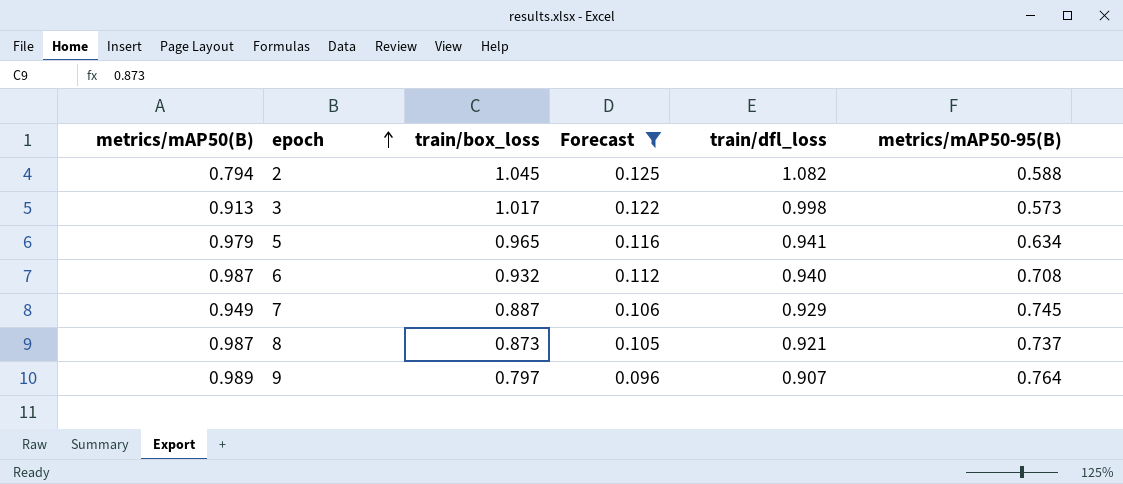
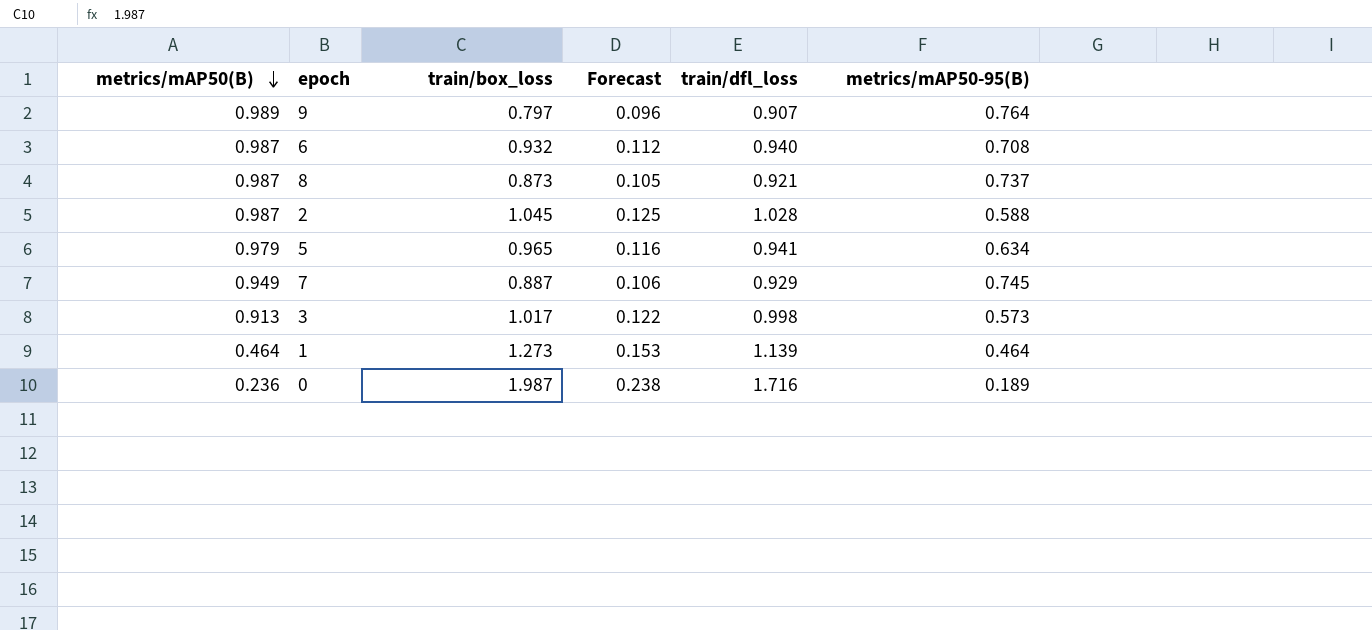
filter: Forecast <= 0.125 -> none
row order: epoch ascending -> metrics/mAP50(B) descending
2 | metrics/mAP50(B): 0.794 -> 0.987
2 | train/dfl_loss: 1.082 -> 1.028

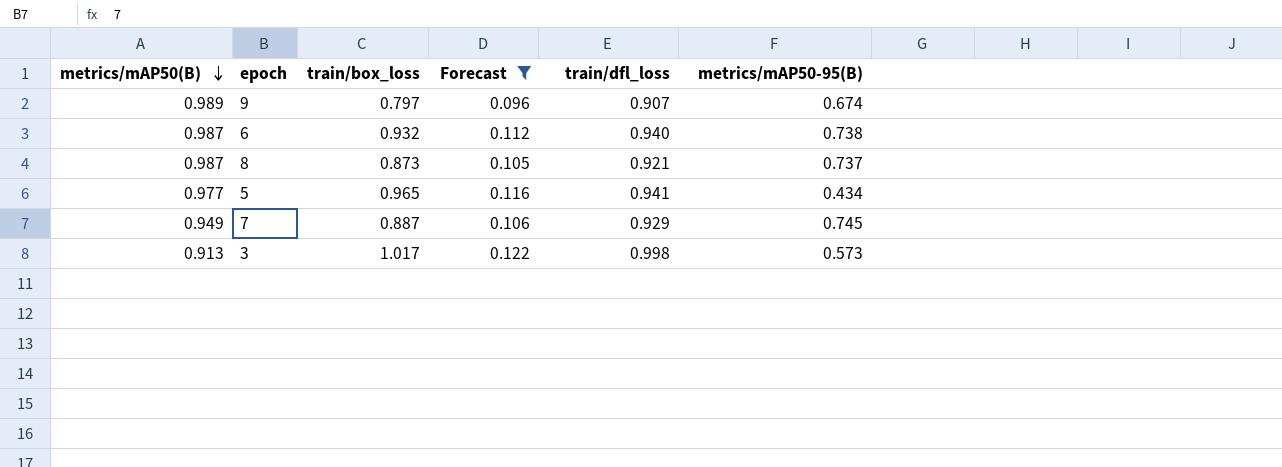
filter: none -> Forecast <= 0.122
9 | metrics/mAP50-95(B): 0.764 -> 0.674
6 | metrics/mAP50-95(B): 0.708 -> 0.738
5 | metrics/mAP50(B): 0.979 -> 0.977
5 | metrics/mAP50-95(B): 0.634 -> 0.434

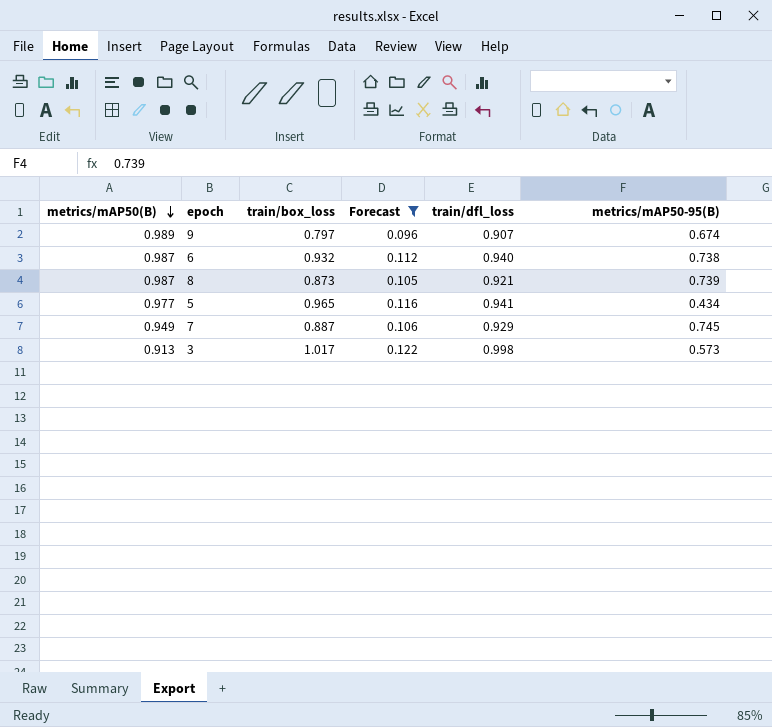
8 | metrics/mAP50-95(B): 0.737 -> 0.739

